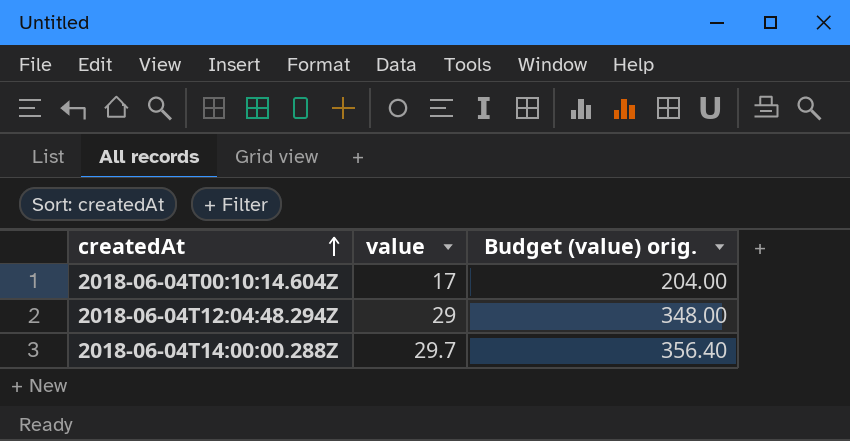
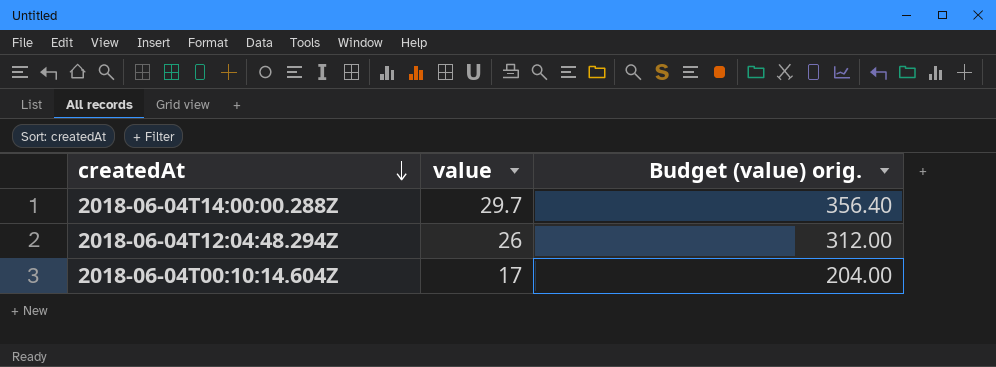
row order: createdAt ascending -> createdAt descending
2018-06-04T12:04:48.294Z | value: 29 -> 26
2018-06-04T12:04:48.294Z | Budget (value) orig.: 348.00 -> 312.00

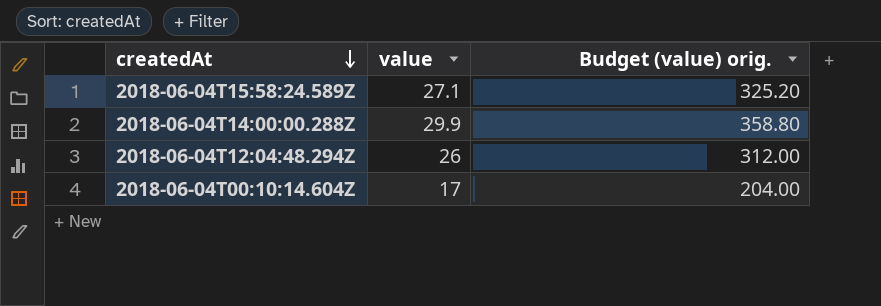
row 2018-06-04T15:58:24.589Z: none -> 27.1 | 325.20
2018-06-04T14:00:00.288Z | value: 29.7 -> 29.9
2018-06-04T14:00:00.288Z | Budget (value) orig.: 356.40 -> 358.80

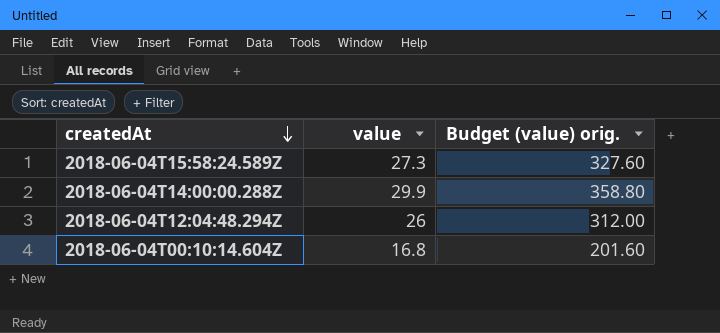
2018-06-04T15:58:24.589Z | value: 27.1 -> 27.3
2018-06-04T15:58:24.589Z | Budget (value) orig.: 325.20 -> 327.60
2018-06-04T00:10:14.604Z | value: 17 -> 16.8
2018-06-04T00:10:14.604Z | Budget (value) orig.: 204.00 -> 201.60

